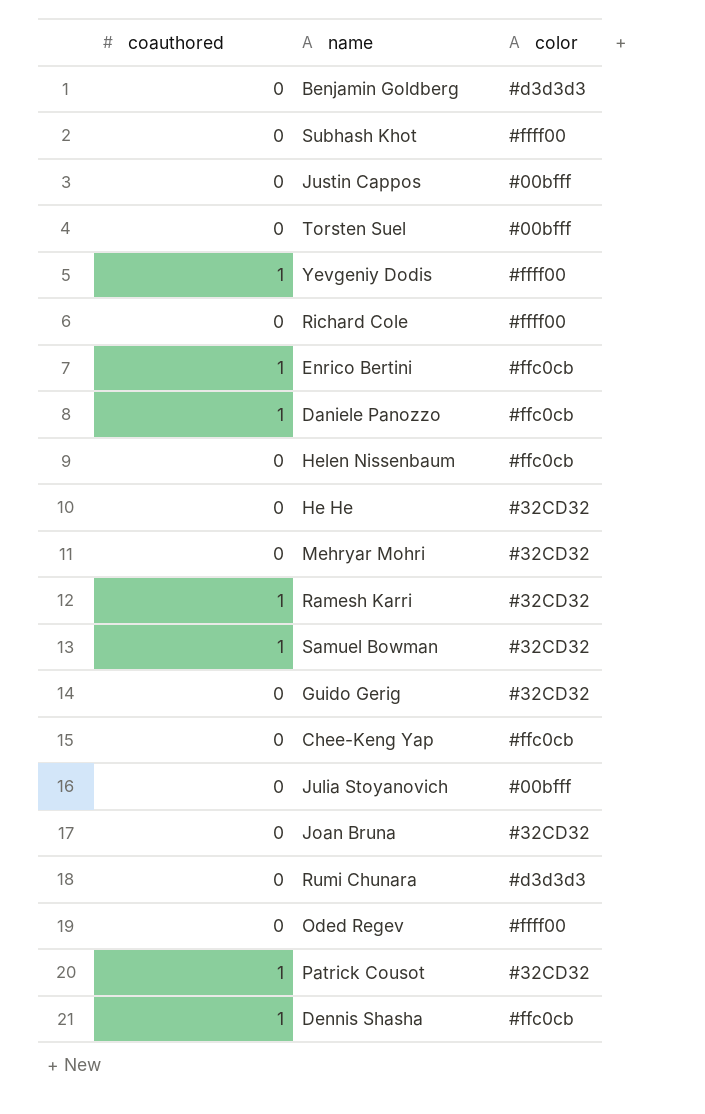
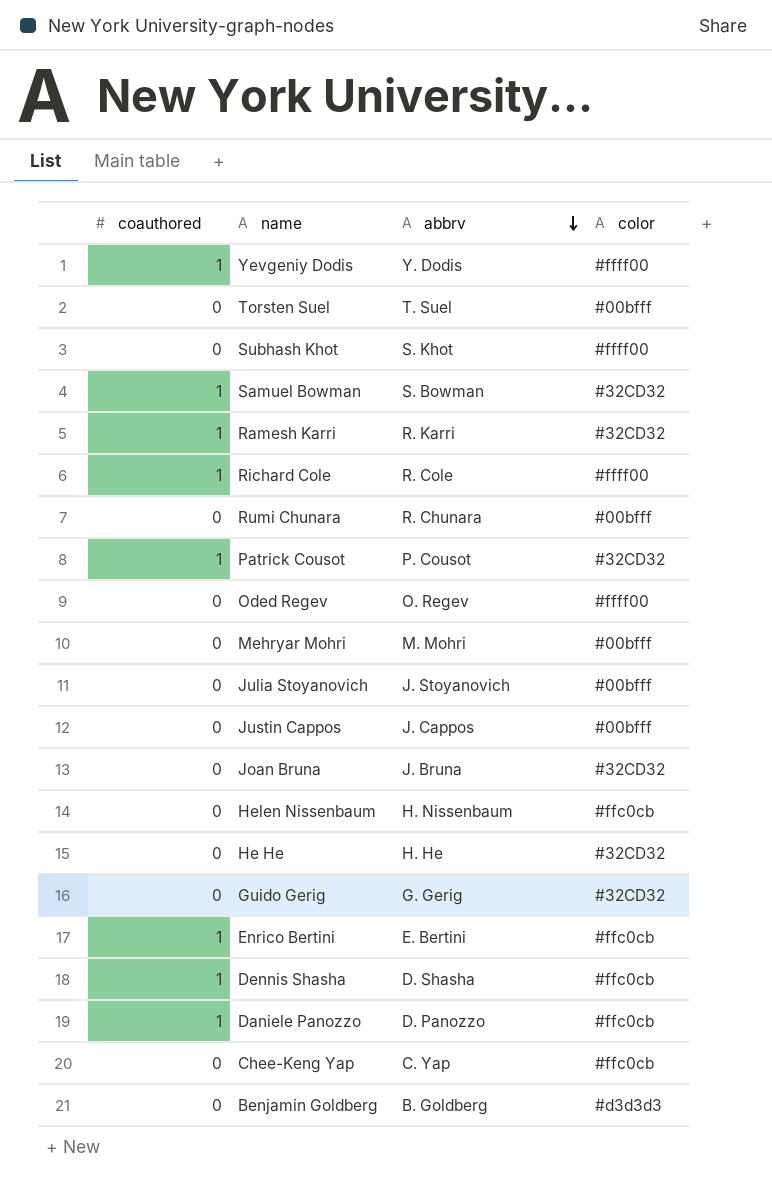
row order: none -> abbrv descending
column abbrv | position: none -> 3
Richard Cole | coauthored: 0 -> 1
Rumi Chunara | color: #d3d3d3 -> #00bfff
Mehryar Mohri | color: #32CD32 -> #00bfff

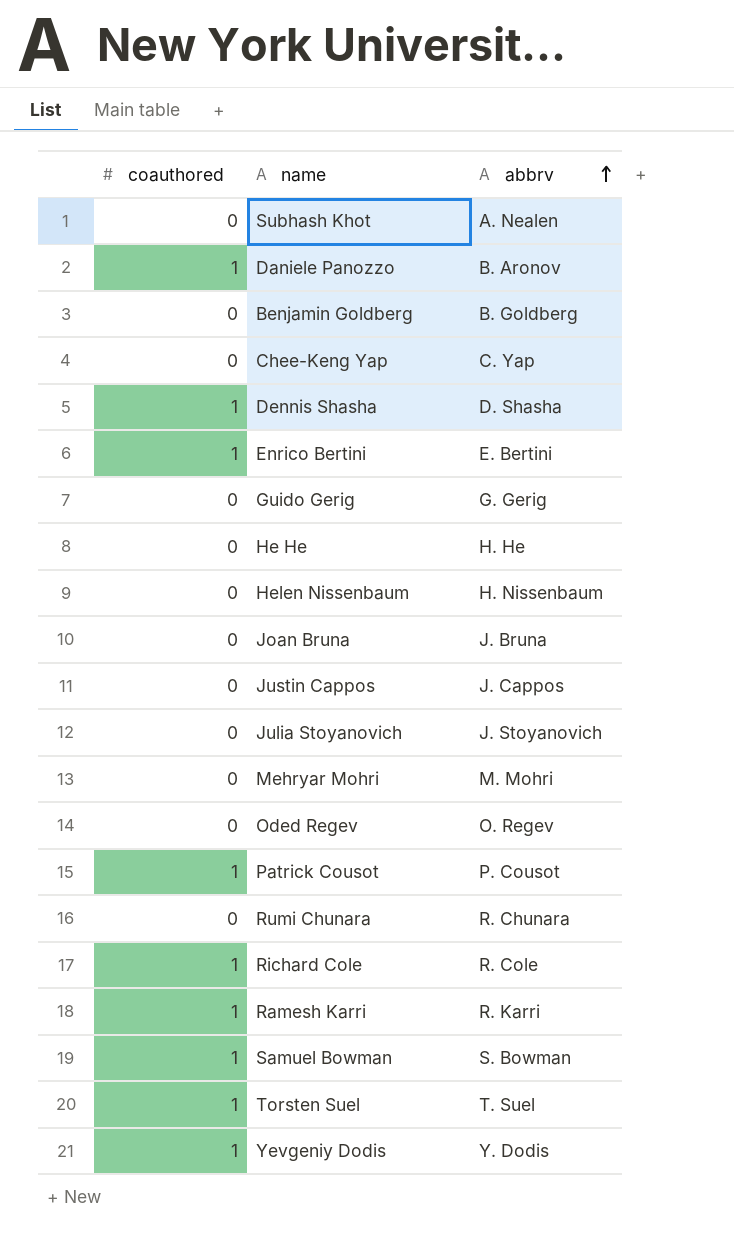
row order: abbrv descending -> abbrv ascending
column color | position: 4 -> none
Subhash Khot | abbrv: S. Khot -> A. Nealen
Daniele Panozzo | abbrv: D. Panozzo -> B. Aronov
Torsten Suel | coauthored: 0 -> 1

